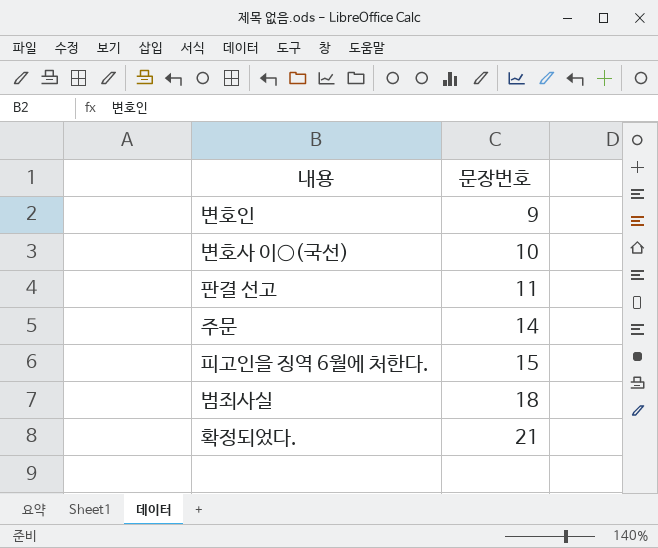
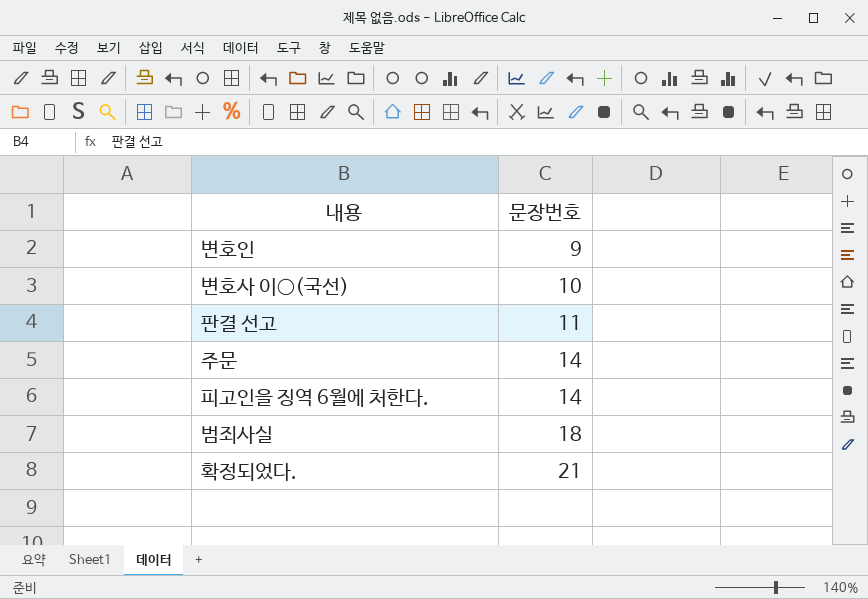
피고인을 징역 6월에 처한다. | 문장번호: 15 -> 14

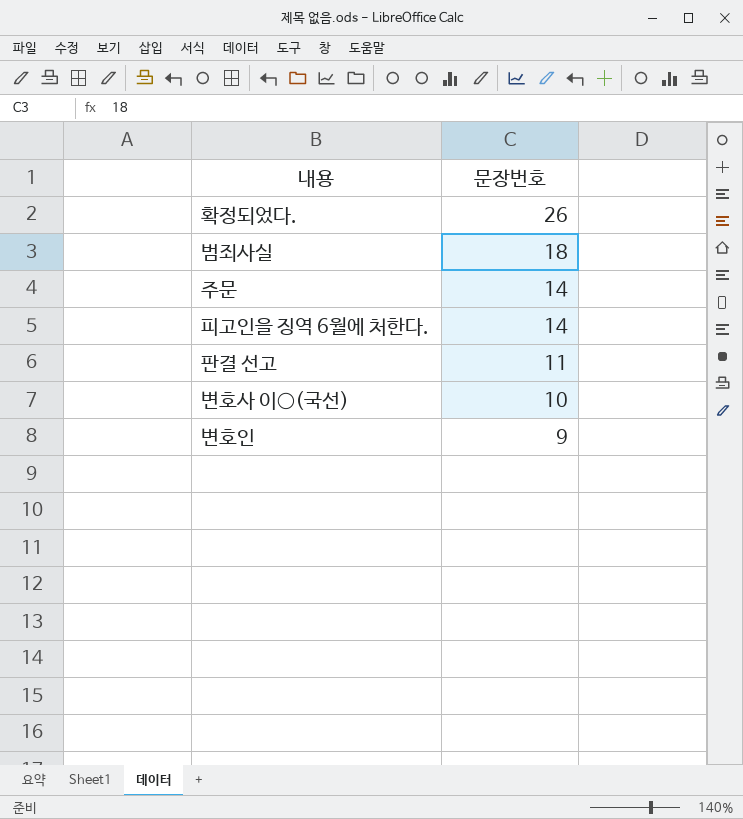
row order: 문장번호 ascending -> 문장번호 descending
확정되었다. | 문장번호: 21 -> 26

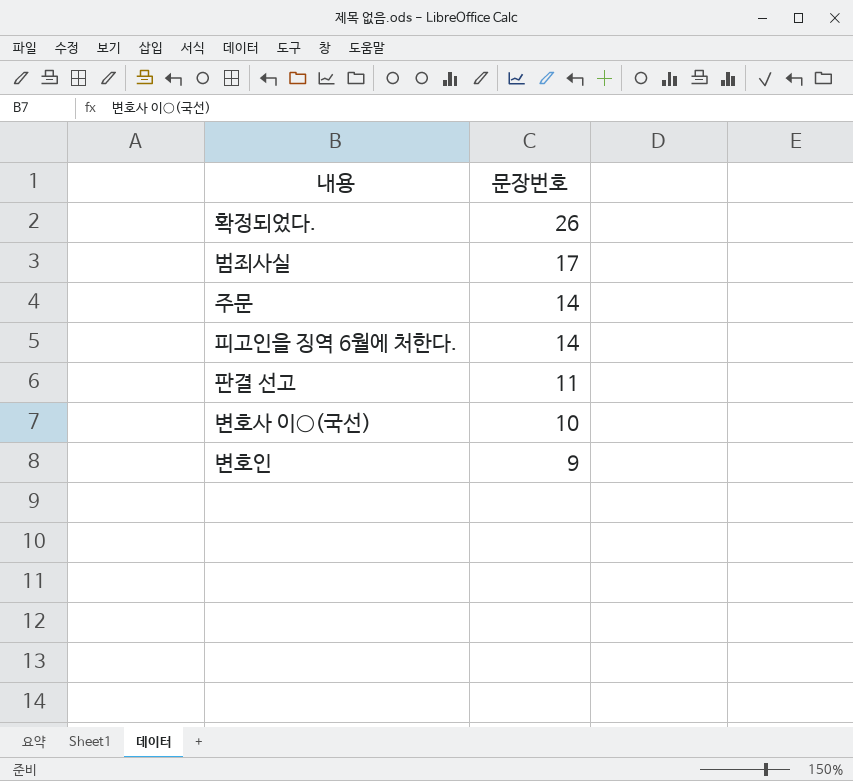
범죄사실 | 문장번호: 18 -> 17

